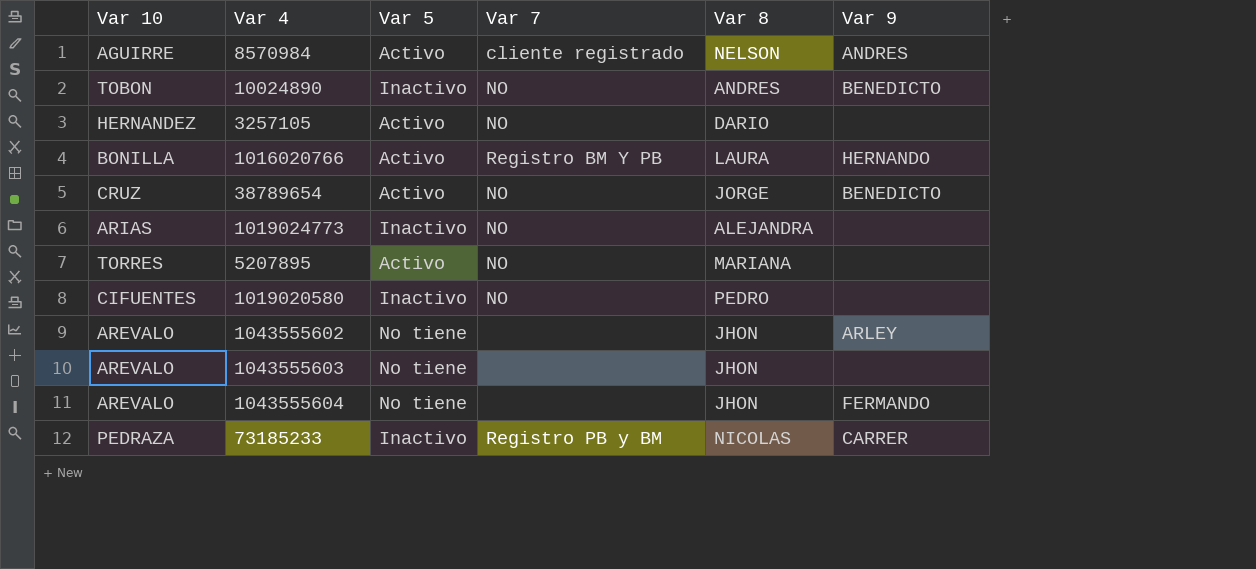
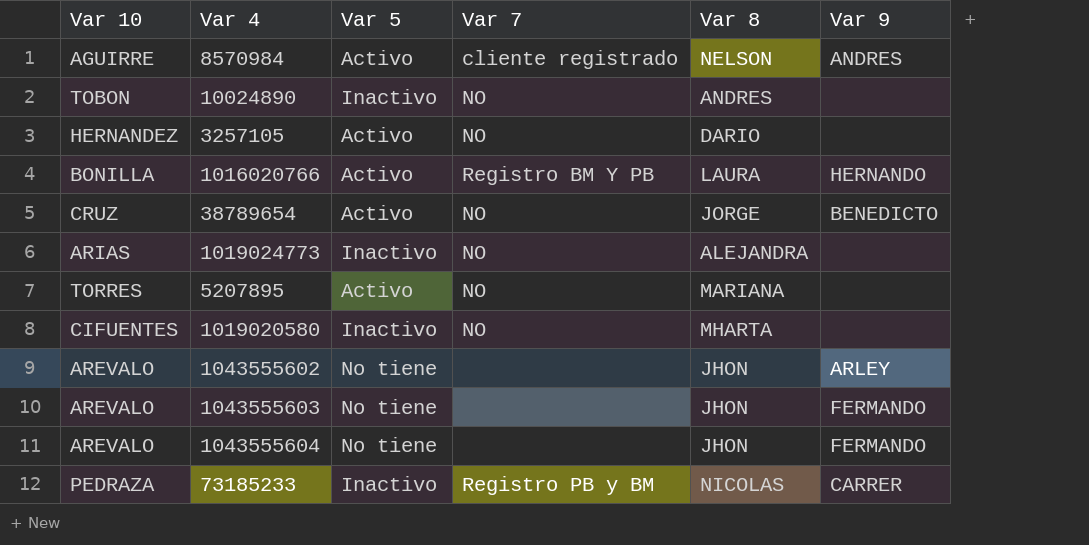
10024890 | Var 9: BENEDICTO -> none
1019020580 | Var 8: PEDRO -> MHARTA
1043555603 | Var 9: none -> FERMANDO

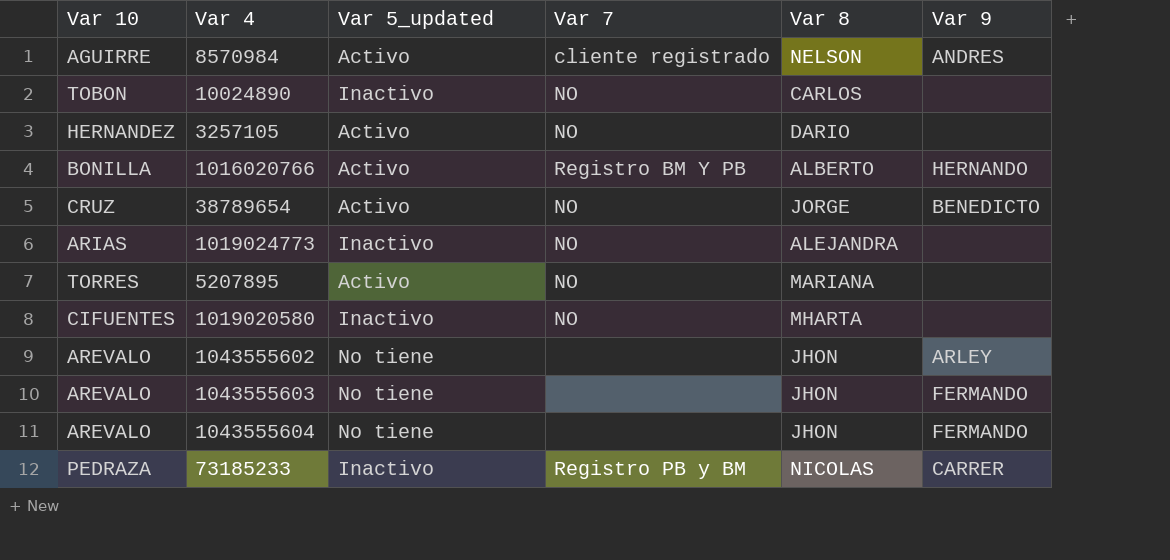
column name: Var 5 -> Var 5_updated
10024890 | Var 8: ANDRES -> CARLOS
1016020766 | Var 8: LAURA -> ALBERTO

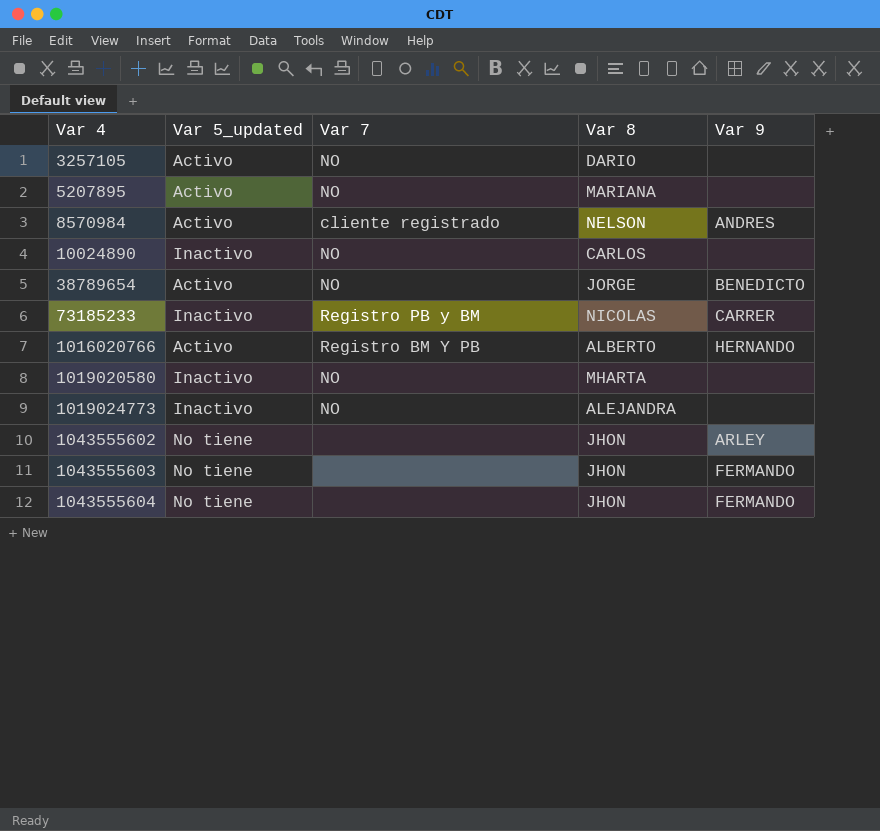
row order: none -> Var 4 ascending
column Var 10 | position: 1 -> none

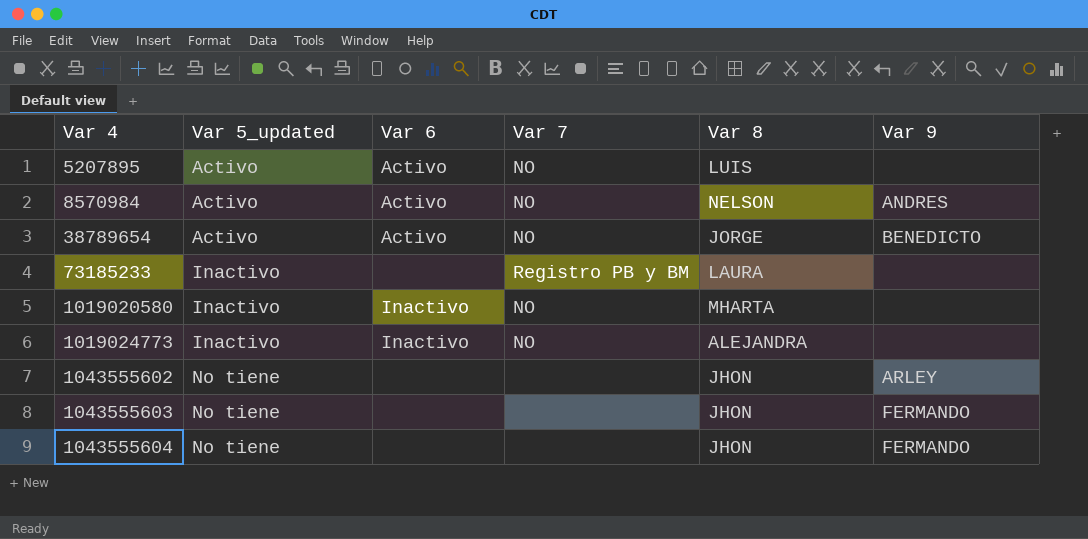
column Var 6 | position: none -> 3
row 3257105: Activo | NO | DARIO | none -> none
row 10024890: Inactivo | NO | CARLOS | none -> none
row 1016020766: Activo | Registro BM Y PB | ALBERTO | HERNANDO -> none
5207895 | Var 8: MARIANA -> LUIS
8570984 | Var 7: cliente registrado -> NO
73185233 | Var 8: NICOLAS -> LAURA
73185233 | Var 9: CARRER -> none

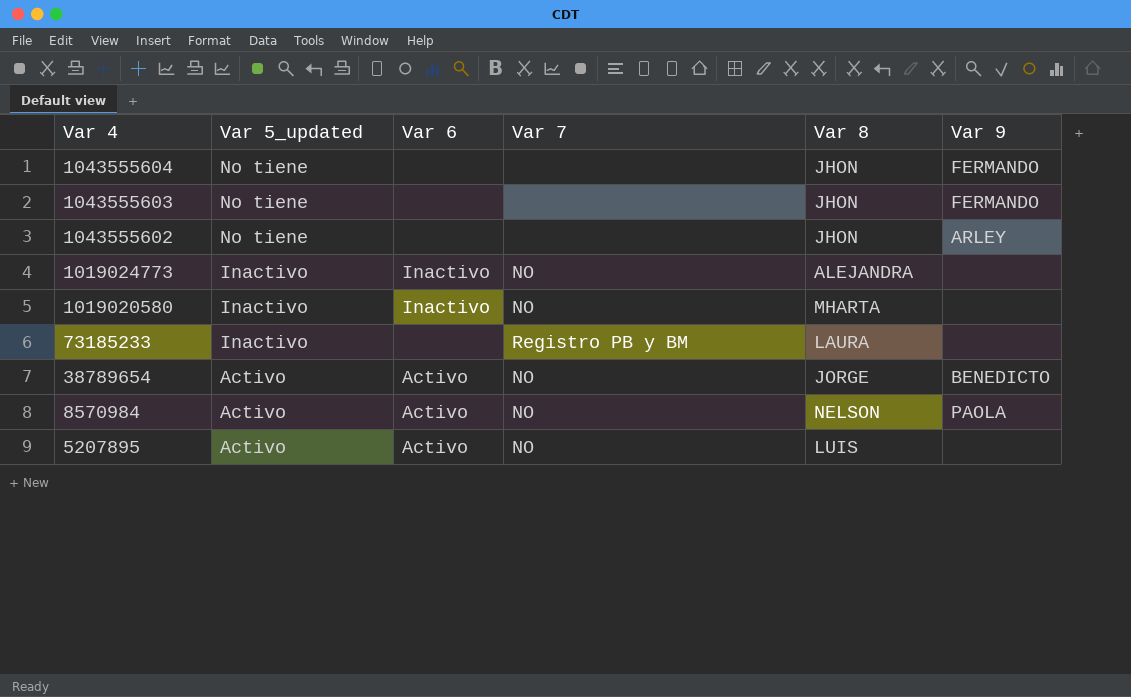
row order: Var 4 ascending -> Var 4 descending
8570984 | Var 9: ANDRES -> PAOLA

